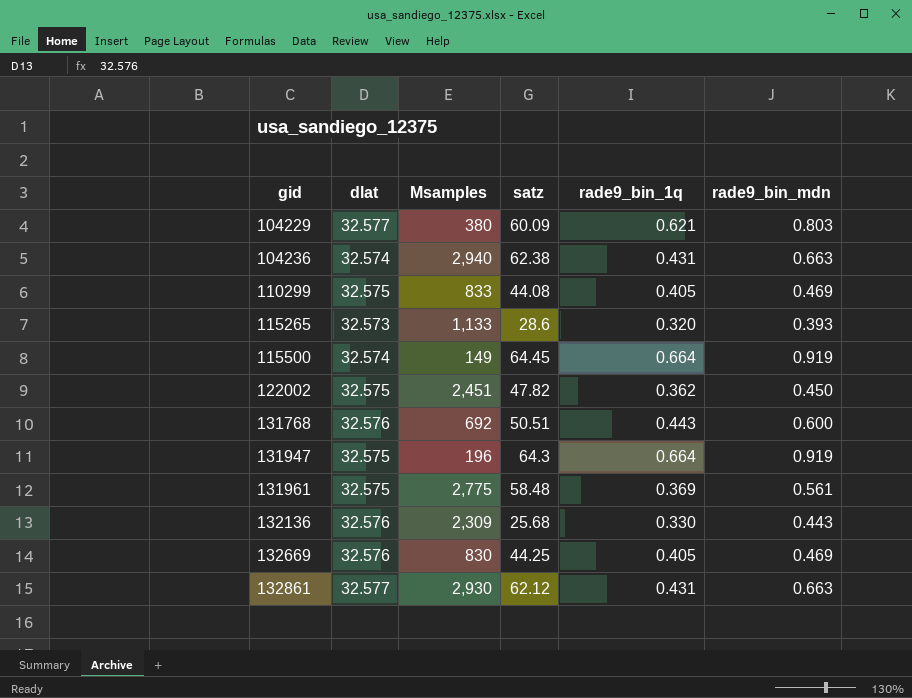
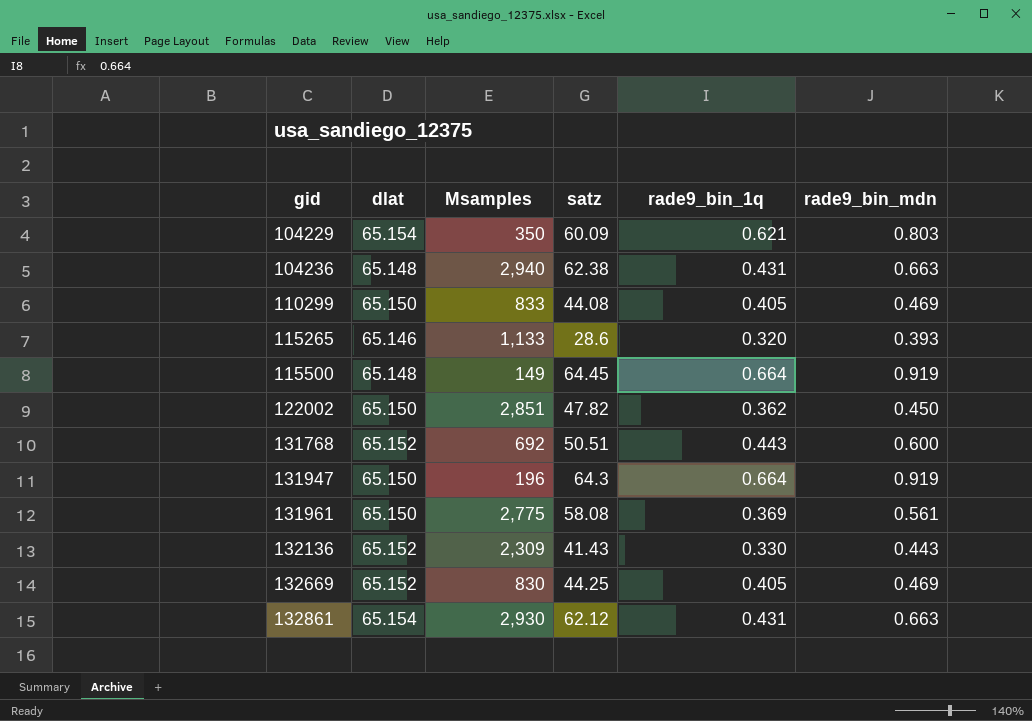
104229 | dlat: 32.577 -> 65.154
104229 | Msamples: 380 -> 350
104236 | dlat: 32.574 -> 65.148
110299 | dlat: 32.575 -> 65.150
115265 | dlat: 32.573 -> 65.146
115500 | dlat: 32.574 -> 65.148
122002 | dlat: 32.575 -> 65.150
122002 | Msamples: 2,451 -> 2,851
131768 | dlat: 32.576 -> 65.152
131947 | dlat: 32.575 -> 65.150
131961 | dlat: 32.575 -> 65.150
131961 | satz: 58.48 -> 58.08
132136 | dlat: 32.576 -> 65.152
132136 | satz: 25.68 -> 41.43
132669 | dlat: 32.576 -> 65.152
132861 | dlat: 32.577 -> 65.154

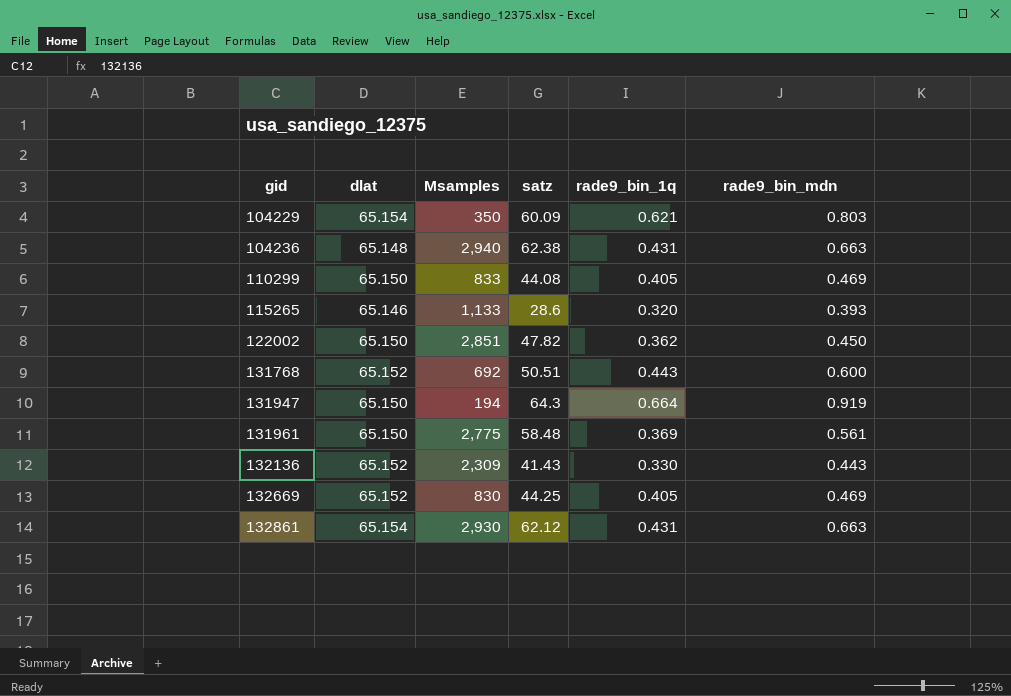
row 115500: 65.148 | 149 | 64.45 | 0.664 | 0.919 -> none
131947 | Msamples: 196 -> 194
131961 | satz: 58.08 -> 58.48

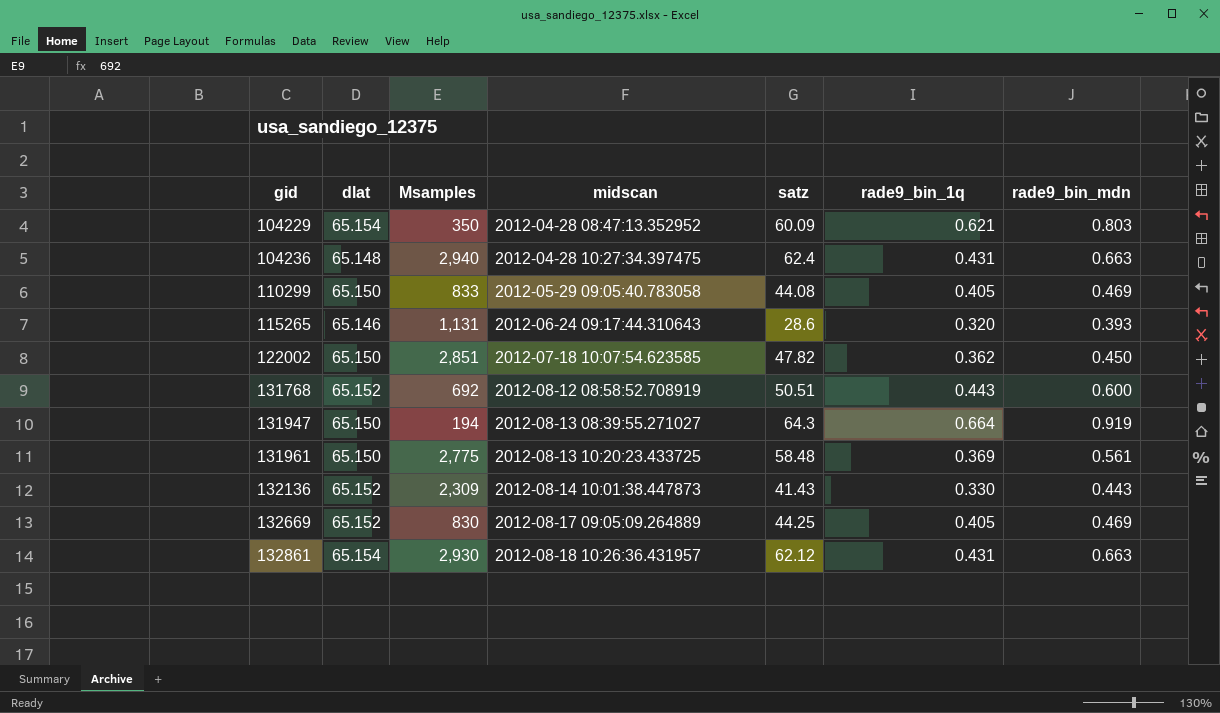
column midscan | position: none -> 4
104236 | satz: 62.38 -> 62.4
115265 | Msamples: 1,133 -> 1,131

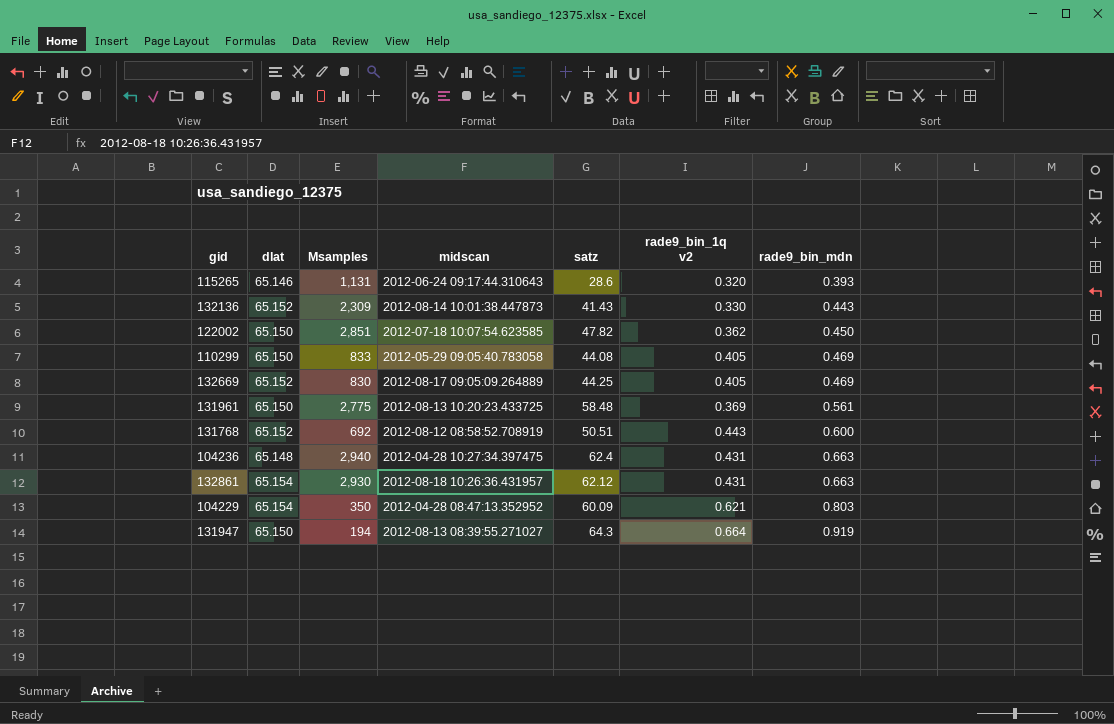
row order: gid ascending -> rade9_bin_mdn ascending
column name: rade9_bin_1q -> rade9_bin_1q v2

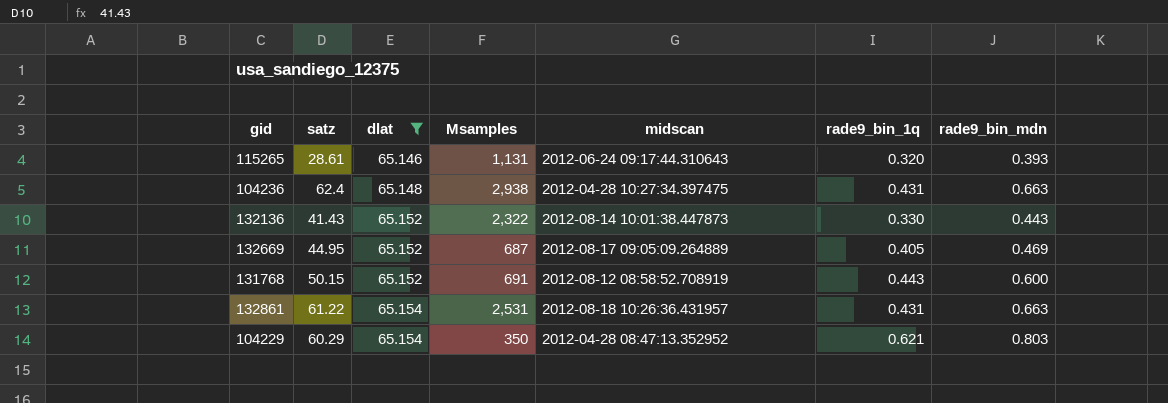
filter: none -> dlat != 65.150
row order: rade9_bin_mdn ascending -> dlat ascending
column satz | position: 5 -> 2
column name: rade9_bin_1q v2 -> rade9_bin_1q
115265 | satz: 28.6 -> 28.61
104236 | Msamples: 2,940 -> 2,938
132136 | Msamples: 2,309 -> 2,322
132669 | satz: 44.25 -> 44.95
132669 | Msamples: 830 -> 687
131768 | satz: 50.51 -> 50.15
131768 | Msamples: 692 -> 691
132861 | satz: 62.12 -> 61.22
132861 | Msamples: 2,930 -> 2,531
104229 | satz: 60.09 -> 60.29

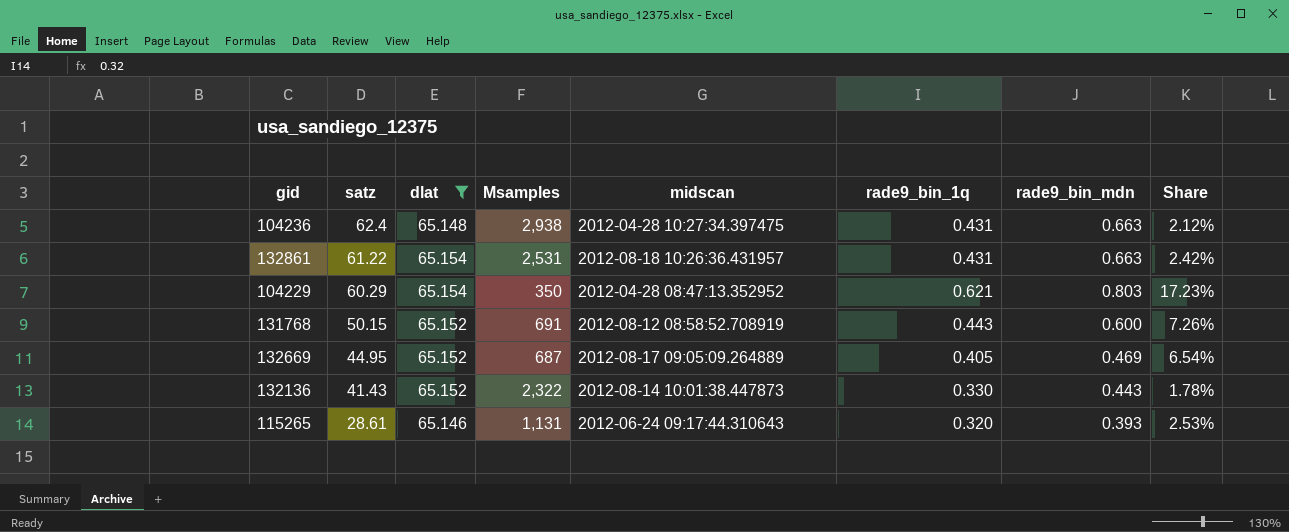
row order: dlat ascending -> satz descending
column Share | formula: none -> [satz] / [Msamples]

